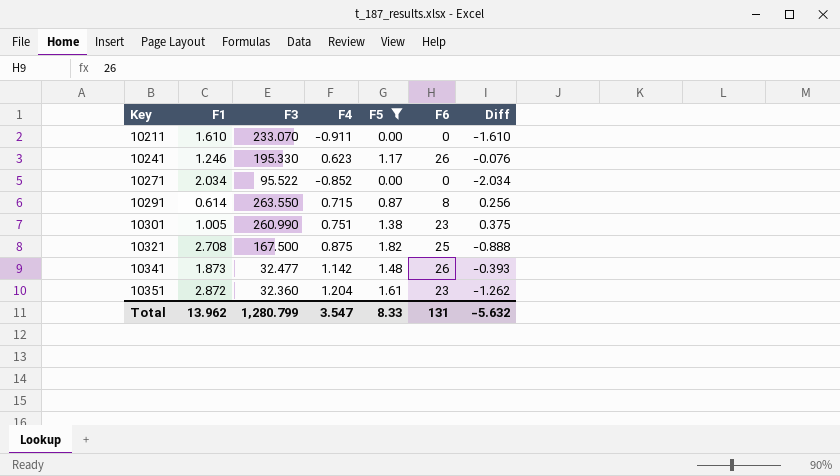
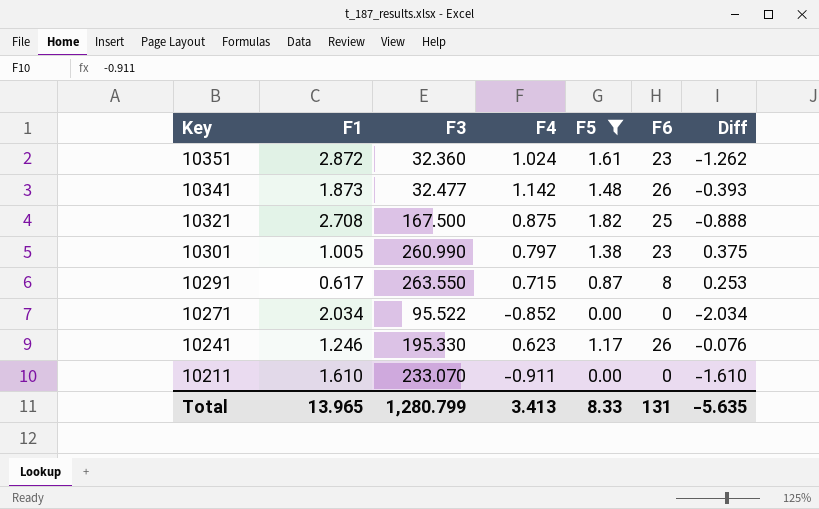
row order: Key ascending -> Key descending
10351 | F4: 1.204 -> 1.024
10301 | F4: 0.751 -> 0.797
10291 | F1: 0.614 -> 0.617
10291 | Diff: 0.256 -> 0.253
Total | F1: 13.962 -> 13.965
Total | F4: 3.547 -> 3.413
Total | Diff: -5.632 -> -5.635

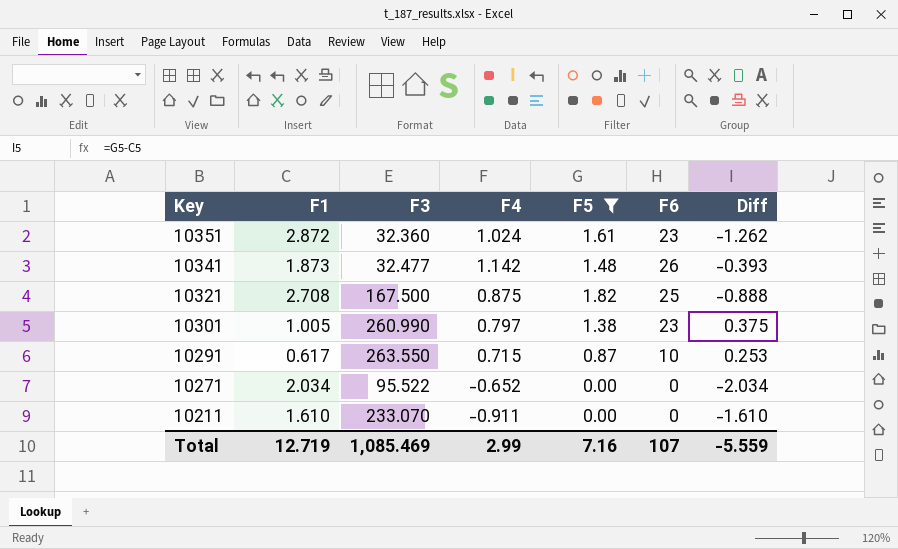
row 10241: 1.246 | 195.330 | 0.623 | 1.17 | 26 | -0.076 -> none
10291 | F6: 8 -> 10
10271 | F4: -0.852 -> -0.652
Total | F1: 13.965 -> 12.719
Total | F3: 1,280.799 -> 1,085.469
Total | F4: 3.413 -> 2.99
Total | F5: 8.33 -> 7.16
Total | F6: 131 -> 107
Total | Diff: -5.635 -> -5.559

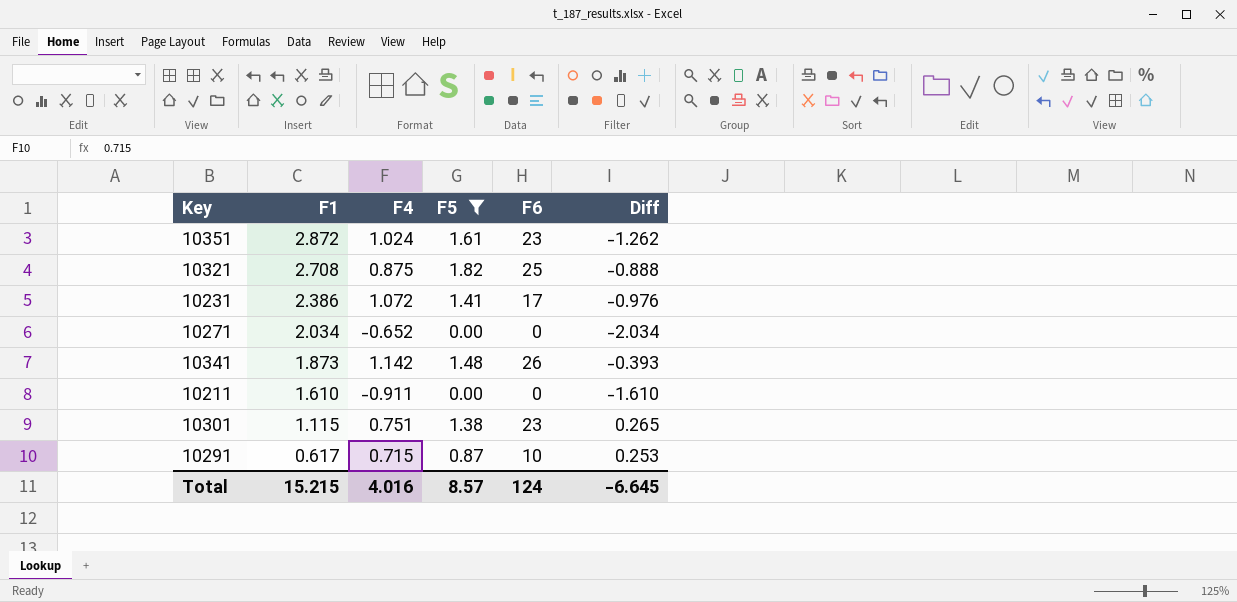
row order: Key descending -> F1 descending
column F3 | position: 3 -> none
row 10231: none -> 2.386 | 1.072 | 1.41 | 17 | -0.976
10301 | F1: 1.005 -> 1.115
10301 | F4: 0.797 -> 0.751
10301 | Diff: 0.375 -> 0.265
Total | F1: 12.719 -> 15.215
Total | F4: 2.99 -> 4.016
Total | F5: 7.16 -> 8.57
Total | F6: 107 -> 124
Total | Diff: -5.559 -> -6.645

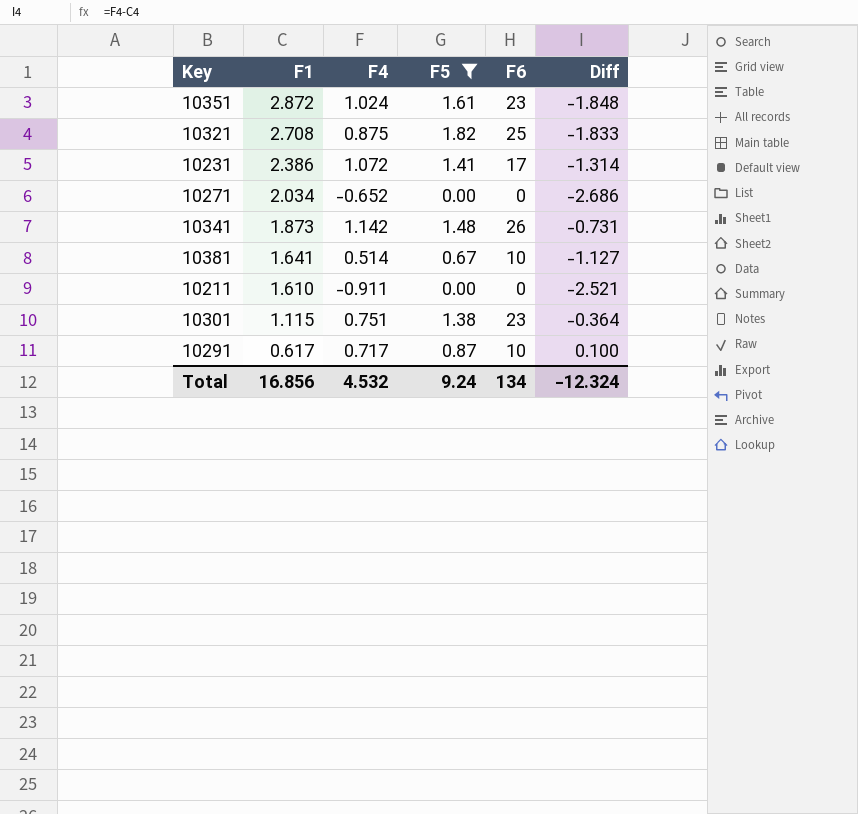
column Diff | formula: [F5] - [F1] -> [F4] - [F1]
row 10381: none -> 1.641 | 0.514 | 0.67 | 10 | -1.127
10291 | F4: 0.715 -> 0.717
Total | F1: 15.215 -> 16.856
Total | F4: 4.016 -> 4.532
Total | F5: 8.57 -> 9.24
Total | F6: 124 -> 134
Total | Diff: -6.645 -> -12.324

